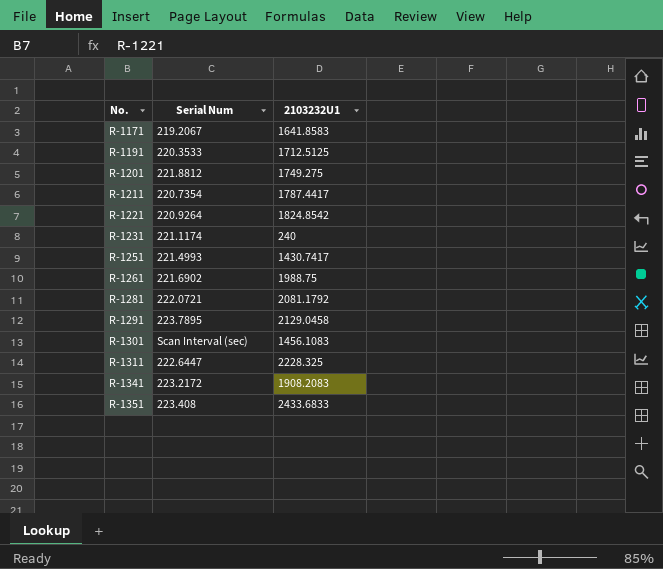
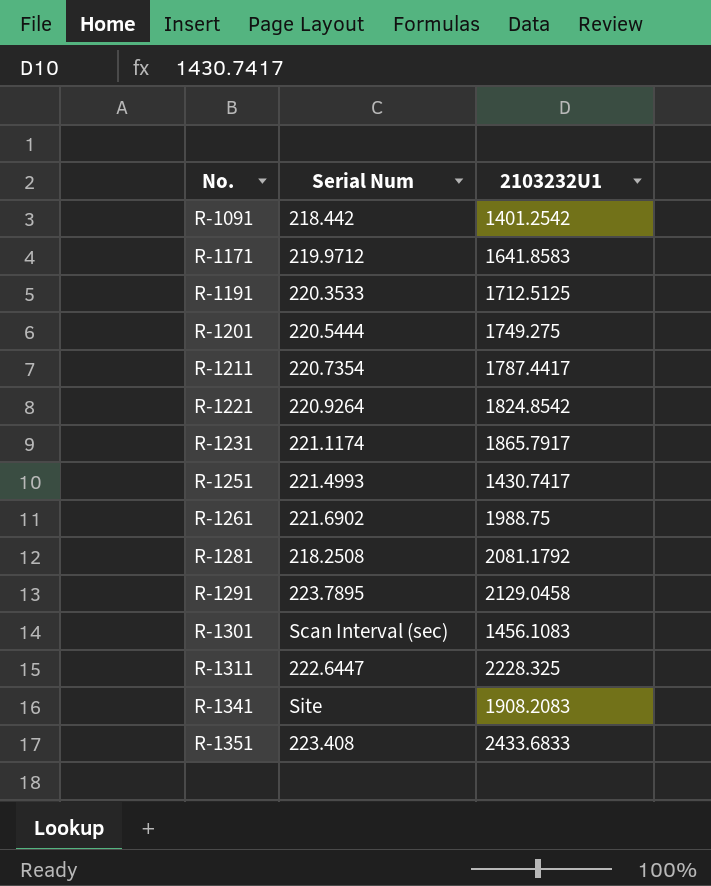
row R-1091: none -> 218.442 | 1401.2542
R-1171 | Serial Num: 219.2067 -> 219.9712
R-1201 | Serial Num: 221.8812 -> 220.5444
R-1231 | 2103232U1: 240 -> 1865.7917
R-1281 | Serial Num: 222.0721 -> 218.2508
R-1341 | Serial Num: 223.2172 -> Site

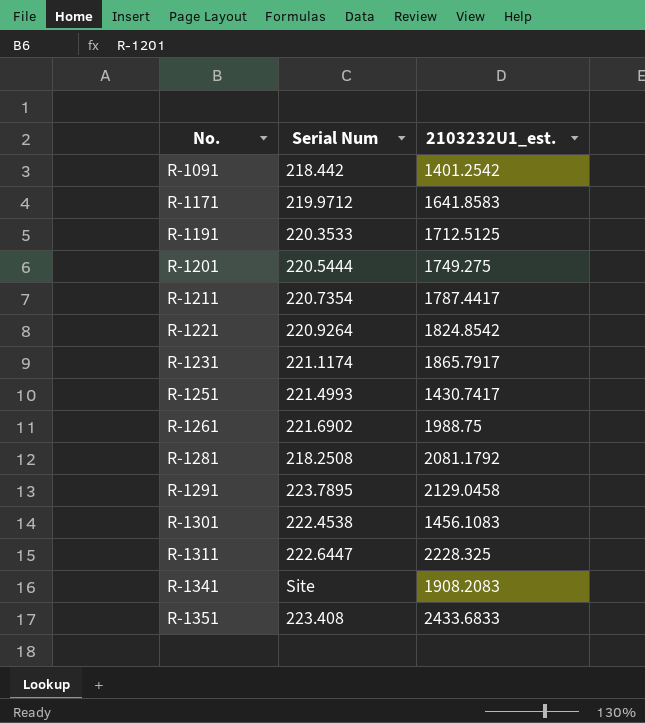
column name: 2103232U1 -> 2103232U1_est.
R-1301 | Serial Num: Scan Interval (sec) -> 222.4538

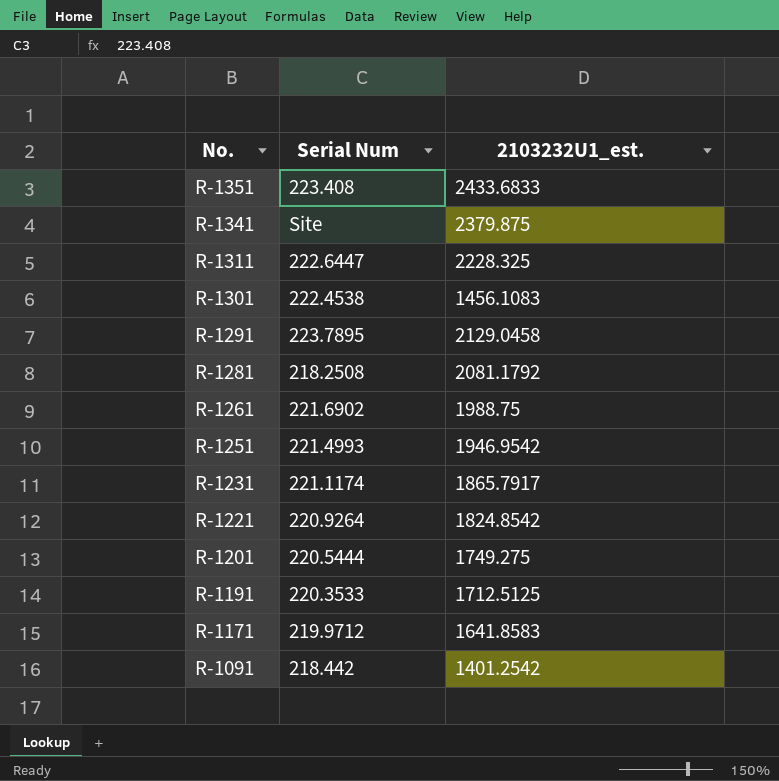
row order: No. ascending -> No. descending
row R-1211: 220.7354 | 1787.4417 -> none
R-1341 | 2103232U1_est.: 1908.2083 -> 2379.875
R-1251 | 2103232U1_est.: 1430.7417 -> 1946.9542

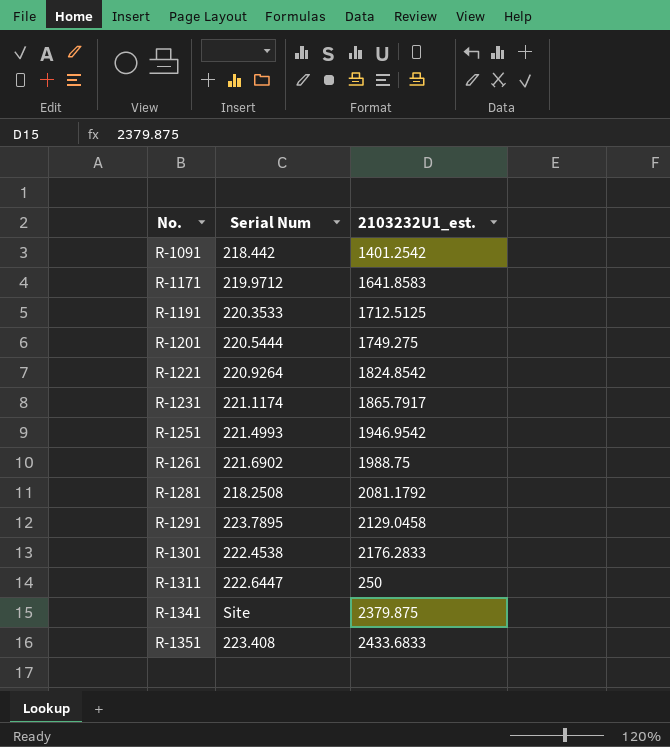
row order: No. descending -> No. ascending
R-1301 | 2103232U1_est.: 1456.1083 -> 2176.2833
R-1311 | 2103232U1_est.: 2228.325 -> 250

